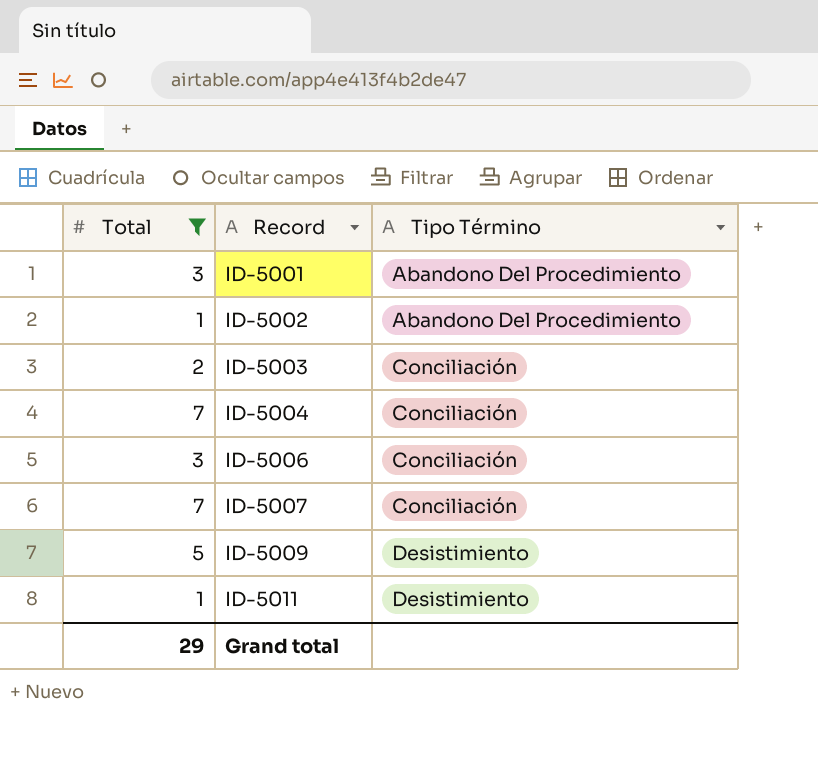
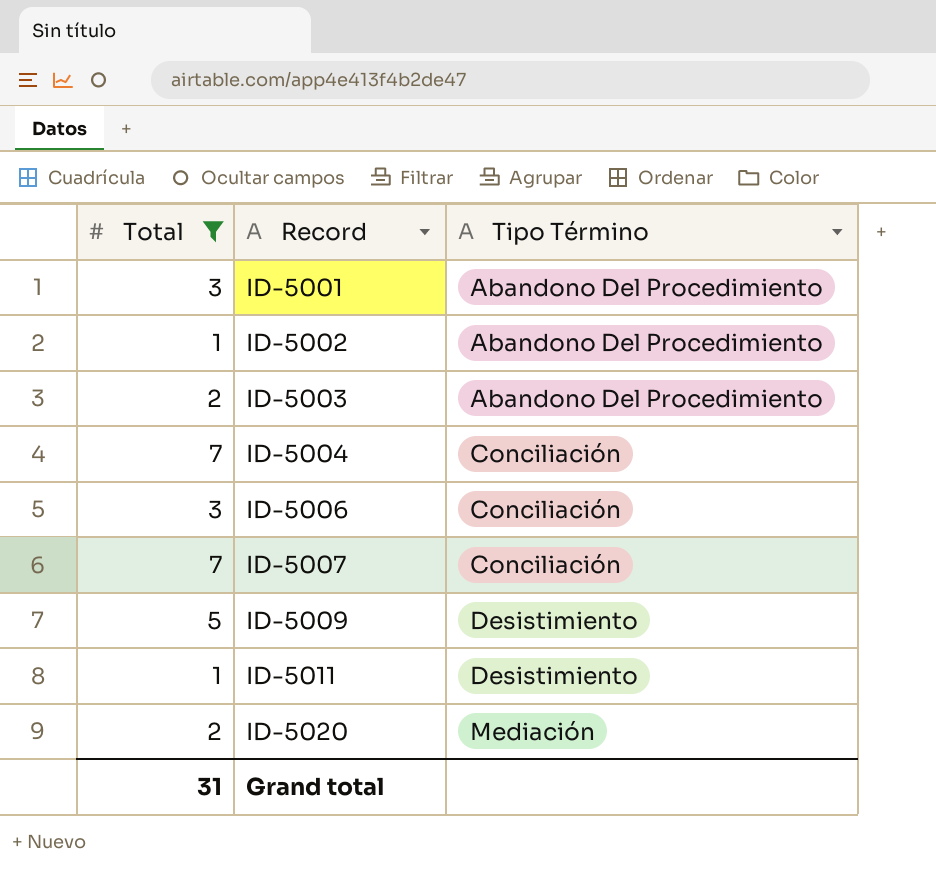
ID-5003 | Tipo Término: Conciliación -> Abandono Del Procedimiento
row ID-5020: none -> 2 | Mediación
Grand total | Total: 29 -> 31

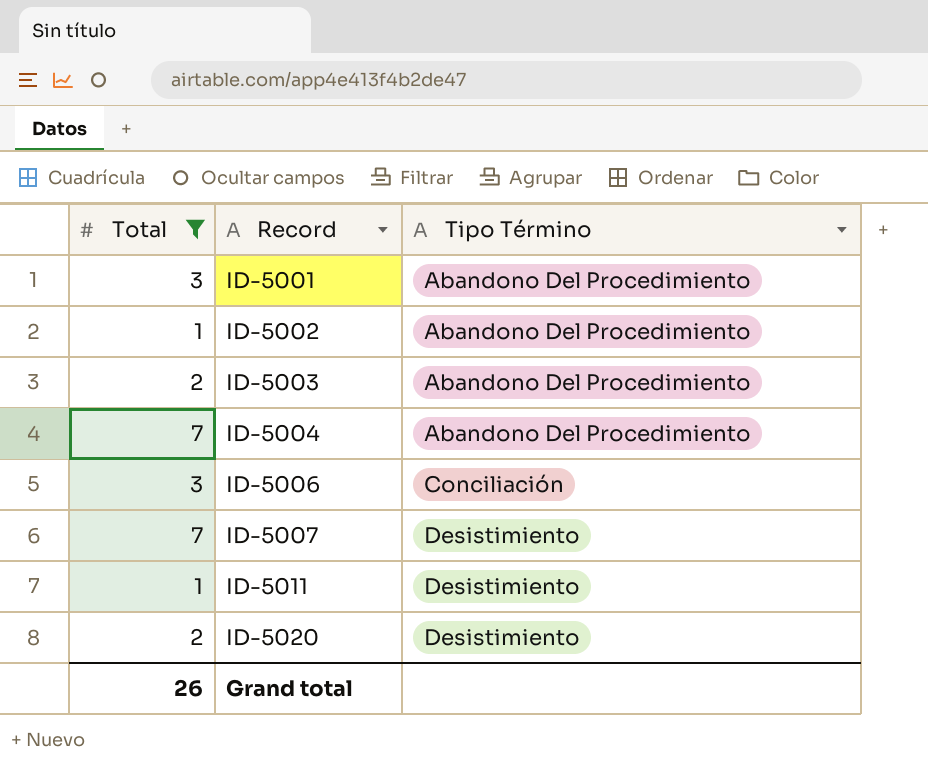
row ID-5009: 5 | Desistimiento -> none
ID-5004 | Tipo Término: Conciliación -> Abandono Del Procedimiento
ID-5007 | Tipo Término: Conciliación -> Desistimiento
ID-5020 | Tipo Término: Mediación -> Desistimiento
Grand total | Total: 31 -> 26

